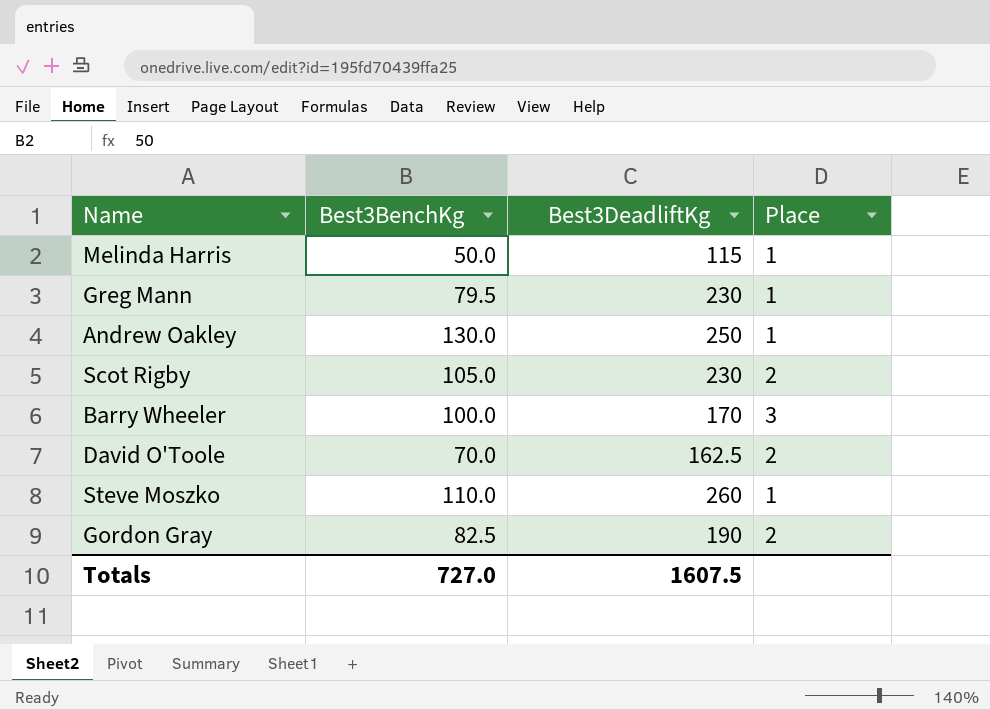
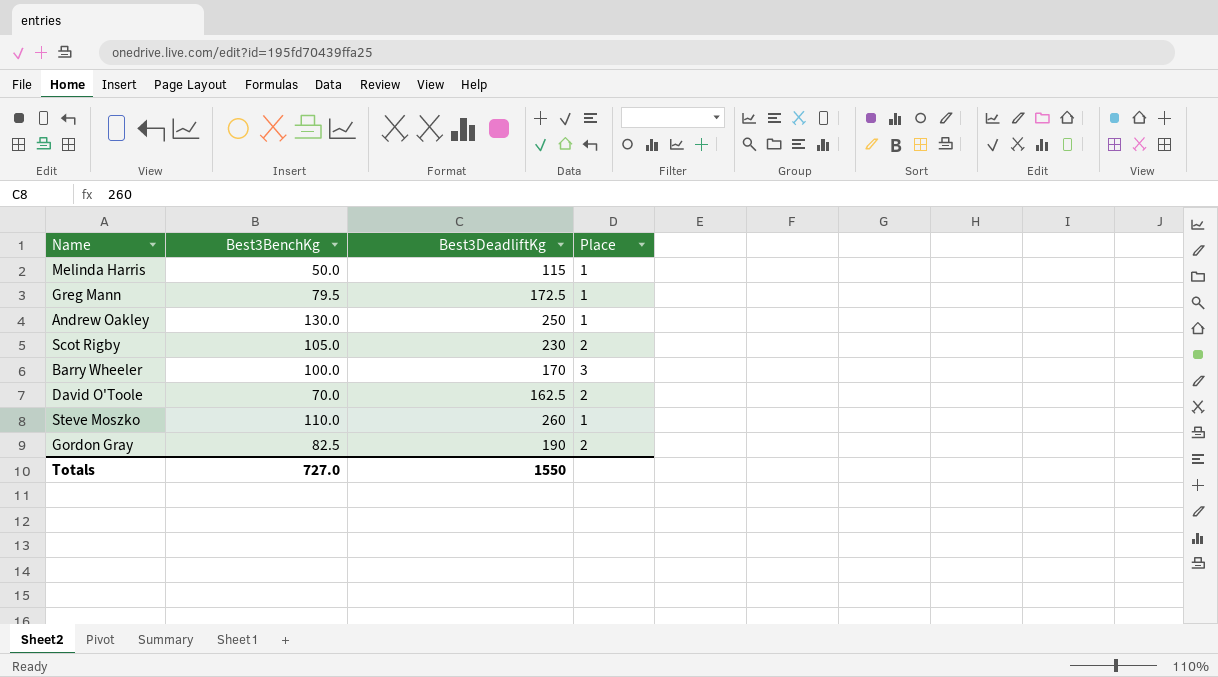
Greg Mann | Best3DeadliftKg: 230 -> 172.5
Totals | Best3DeadliftKg: 1607.5 -> 1550

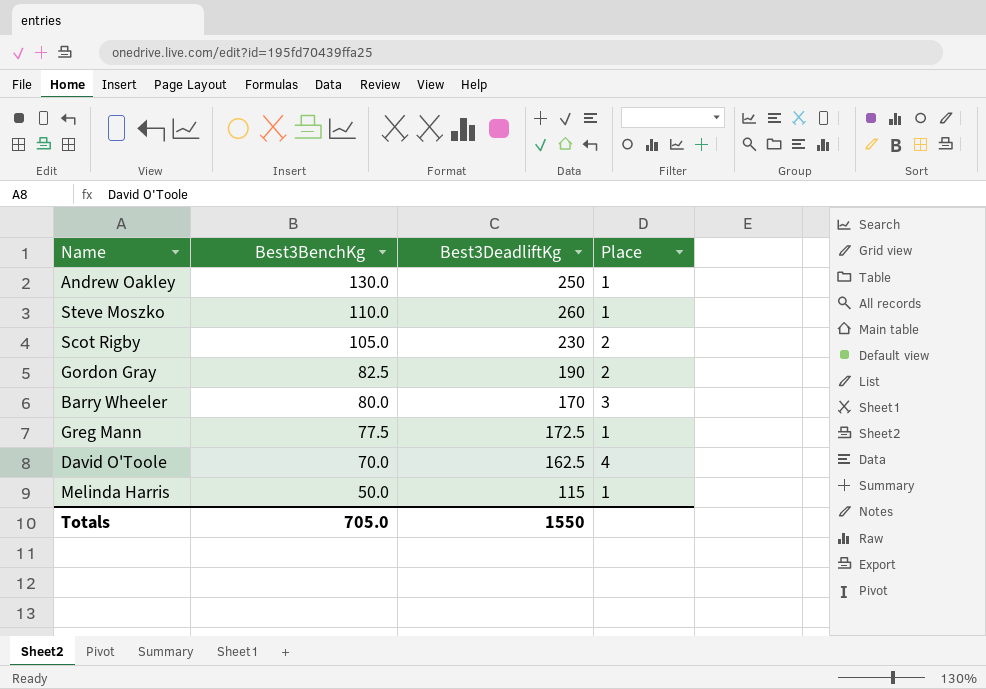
row order: none -> Best3BenchKg descending
Barry Wheeler | Best3BenchKg: 100.0 -> 80.0
Greg Mann | Best3BenchKg: 79.5 -> 77.5
David O'Toole | Place: 2 -> 4
Totals | Best3BenchKg: 727.0 -> 705.0

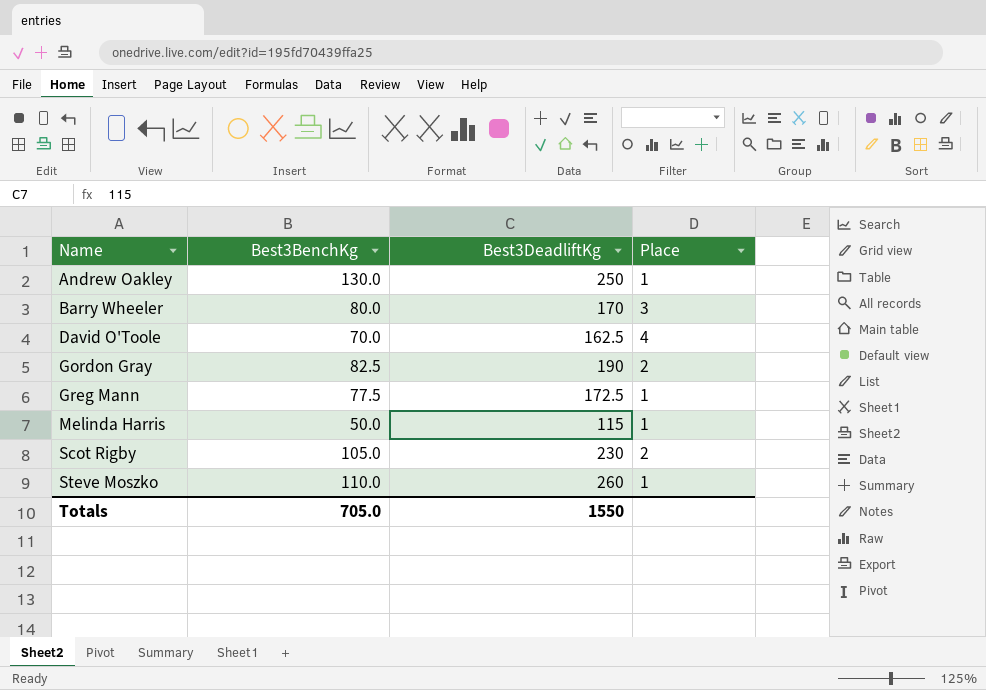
row order: Best3BenchKg descending -> Name ascending

